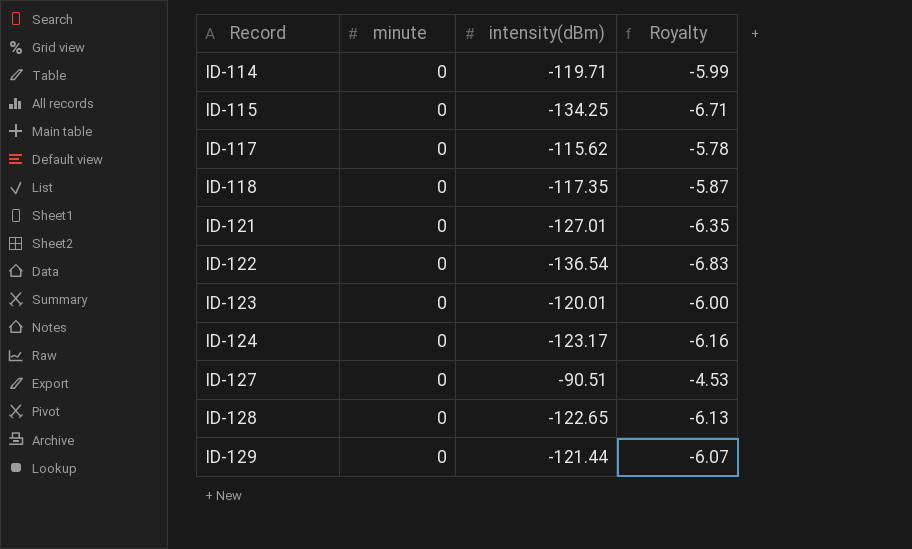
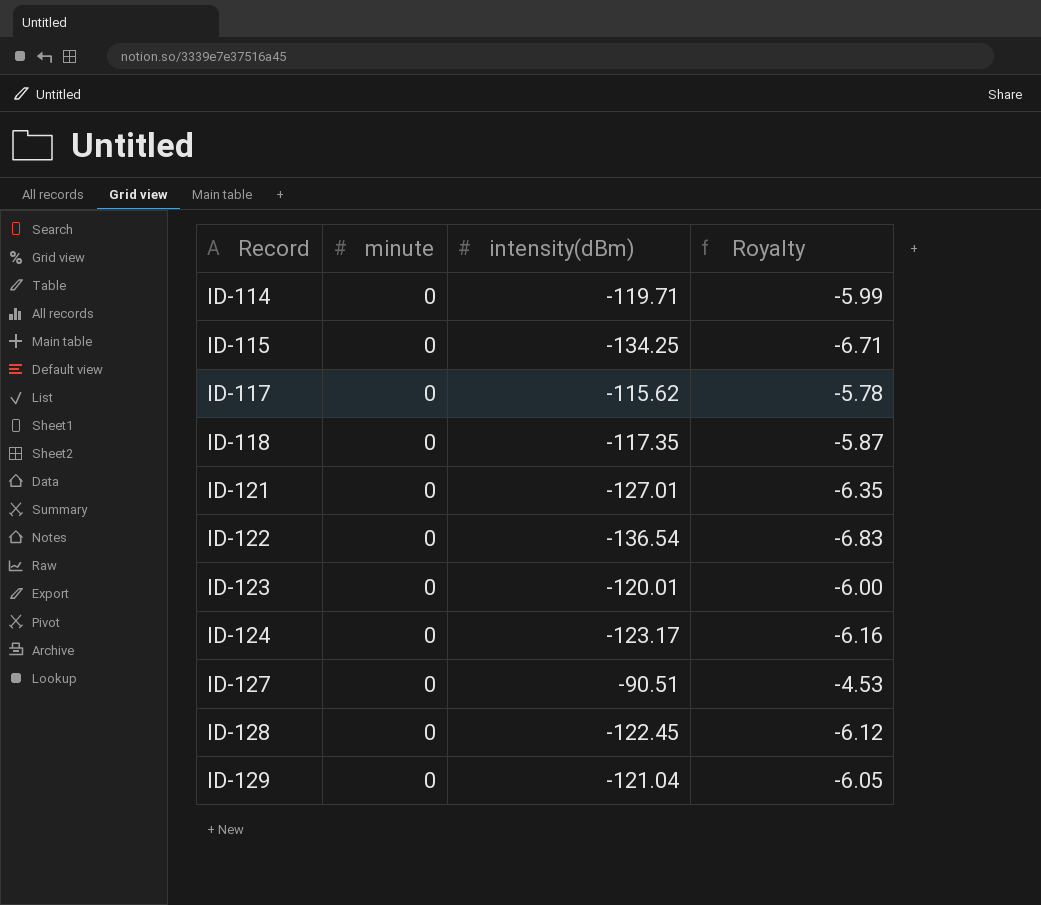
ID-128 | intensity(dBm): -122.65 -> -122.45
ID-128 | Royalty: -6.13 -> -6.12
ID-129 | intensity(dBm): -121.44 -> -121.04
ID-129 | Royalty: -6.07 -> -6.05

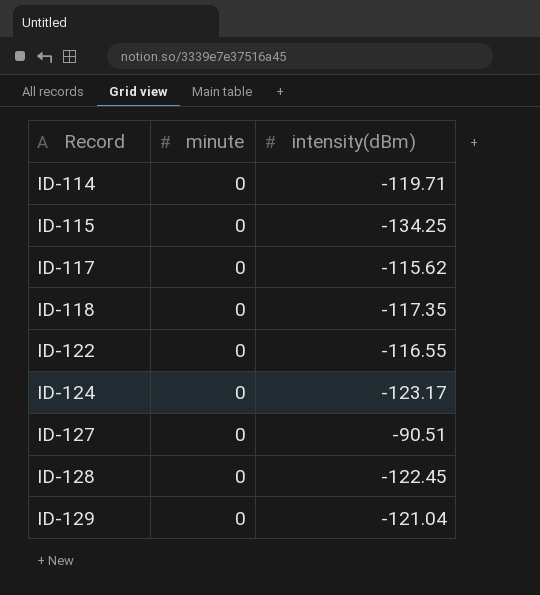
column Royalty | formula: [intensity(dBm)] * 0.05 -> none
row ID-121: 0 | -127.01 | -6.35 -> none
row ID-123: 0 | -120.01 | -6.00 -> none
ID-122 | intensity(dBm): -136.54 -> -116.55

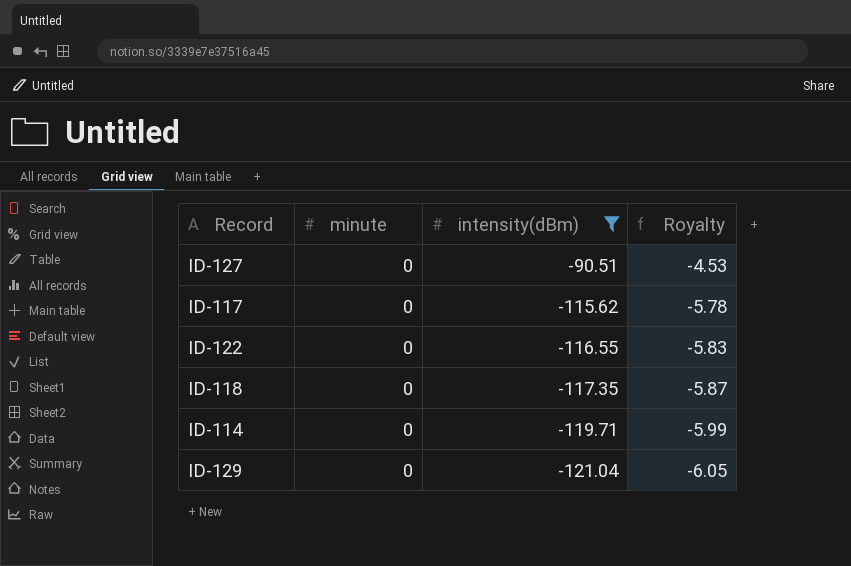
filter: none -> intensity(dBm) >= -121.04
row order: Record ascending -> intensity(dBm) descending
column Royalty | formula: none -> [intensity(dBm)] * 0.05

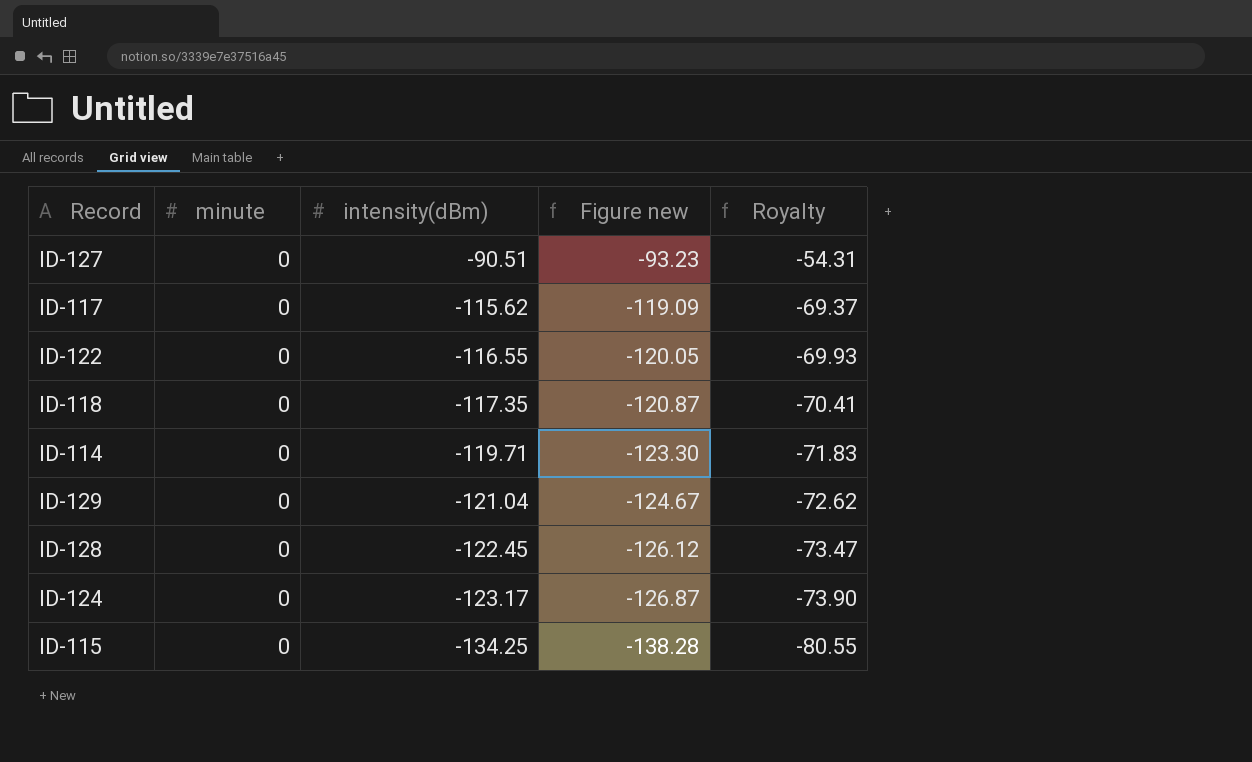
filter: intensity(dBm) >= -121.04 -> none
column Figure new | formula: none -> [intensity(dBm)] * 1.03
column Royalty | formula: [intensity(dBm)] * 0.05 -> [intensity(dBm)] * 0.6

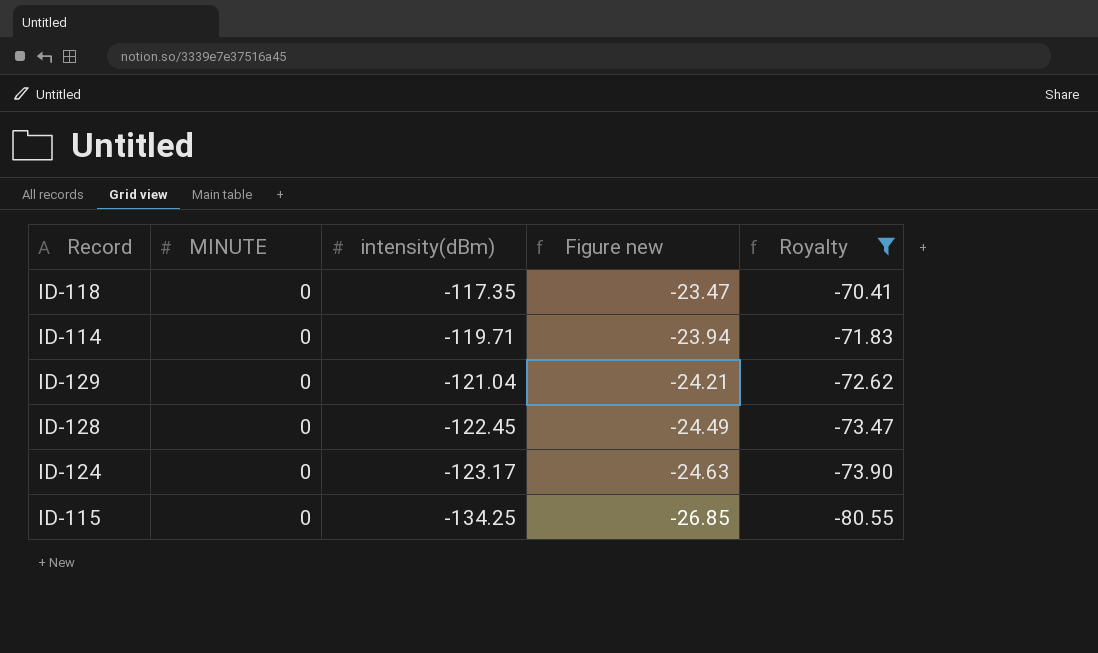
filter: none -> Royalty <= -70.41
column name: minute -> MINUTE
column Figure new | formula: [intensity(dBm)] * 1.03 -> [intensity(dBm)] * 0.2

